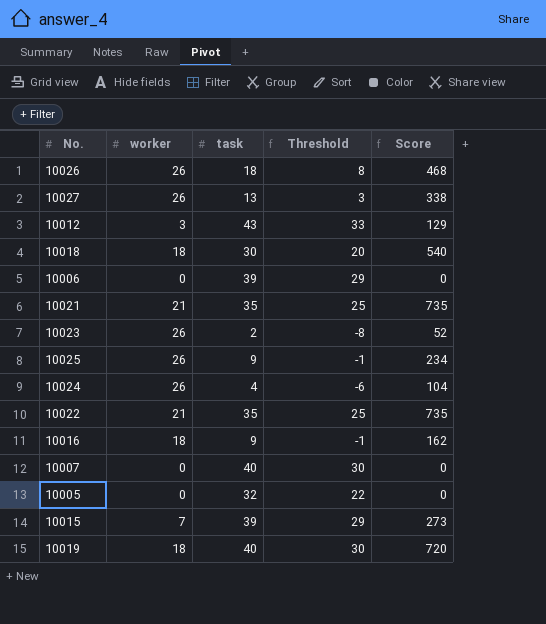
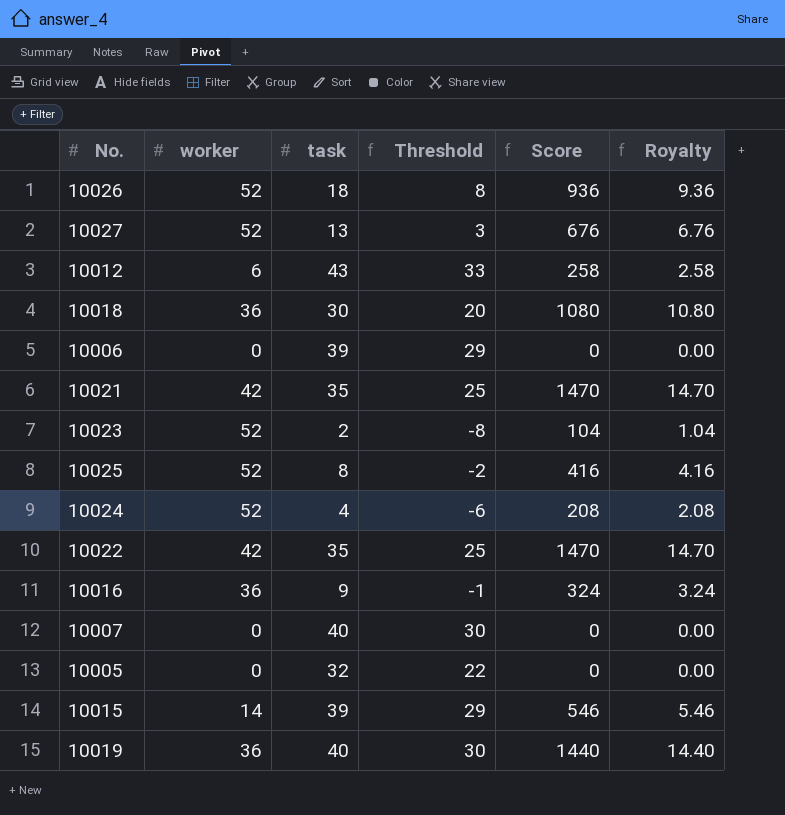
column Royalty | formula: none -> [Score] * 0.01
10026 | worker: 26 -> 52
10026 | Score: 468 -> 936
10027 | worker: 26 -> 52
10027 | Score: 338 -> 676
10012 | worker: 3 -> 6
10012 | Score: 129 -> 258
10018 | worker: 18 -> 36
10018 | Score: 540 -> 1080
10021 | worker: 21 -> 42
10021 | Score: 735 -> 1470
10023 | worker: 26 -> 52
10023 | Score: 52 -> 104
10025 | worker: 26 -> 52
10025 | task: 9 -> 8
10025 | Threshold: -1 -> -2
10025 | Score: 234 -> 416
10024 | worker: 26 -> 52
10024 | Score: 104 -> 208
10022 | worker: 21 -> 42
10022 | Score: 735 -> 1470
10016 | worker: 18 -> 36
10016 | Score: 162 -> 324
10015 | worker: 7 -> 14
10015 | Score: 273 -> 546
10019 | worker: 18 -> 36
10019 | Score: 720 -> 1440

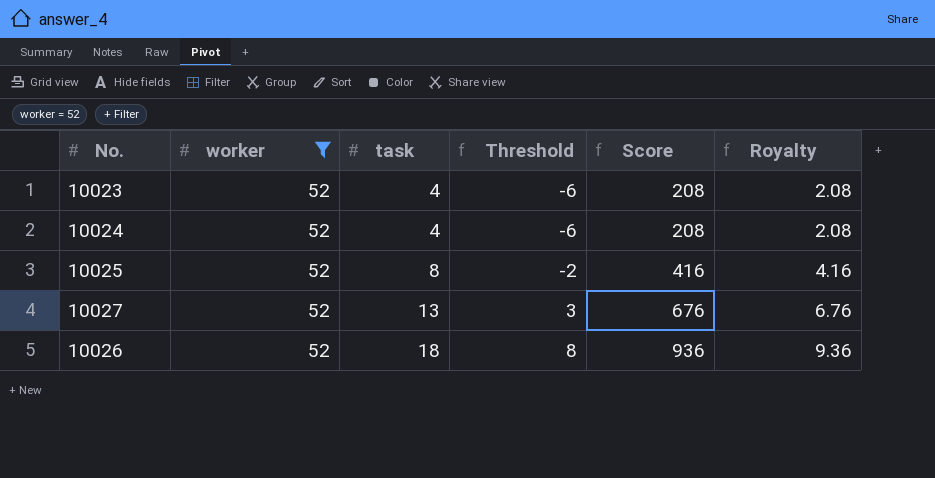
filter: none -> worker = 52
row order: none -> task ascending
10023 | task: 2 -> 4
10023 | Threshold: -8 -> -6
10023 | Score: 104 -> 208
10023 | Royalty: 1.04 -> 2.08

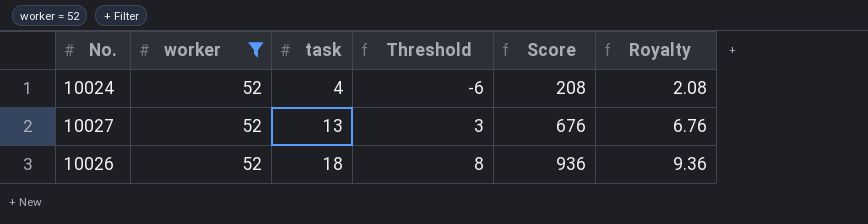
row 10023: 52 | 4 | -6 | 208 | 2.08 -> none
row 10025: 52 | 8 | -2 | 416 | 4.16 -> none

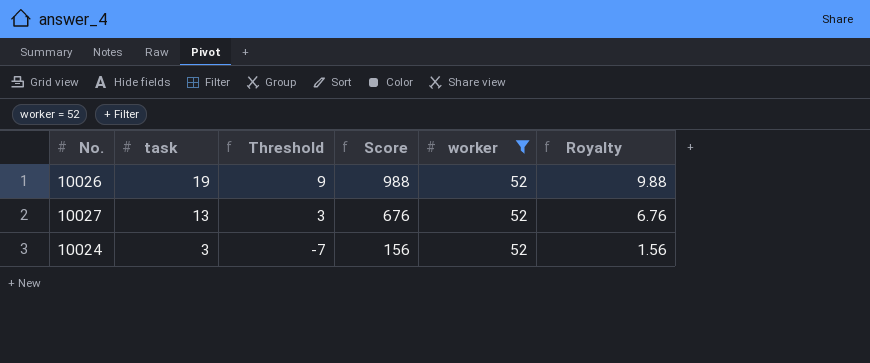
row order: task ascending -> task descending
column worker | position: 2 -> 5
10026 | task: 18 -> 19
10026 | Threshold: 8 -> 9
10026 | Score: 936 -> 988
10026 | Royalty: 9.36 -> 9.88
10024 | task: 4 -> 3
10024 | Threshold: -6 -> -7
10024 | Score: 208 -> 156
10024 | Royalty: 2.08 -> 1.56

